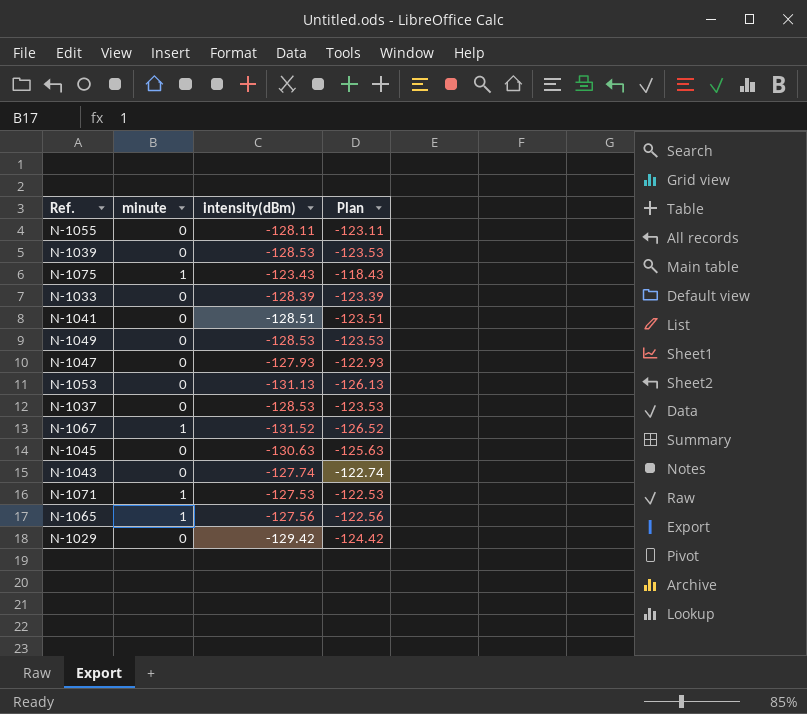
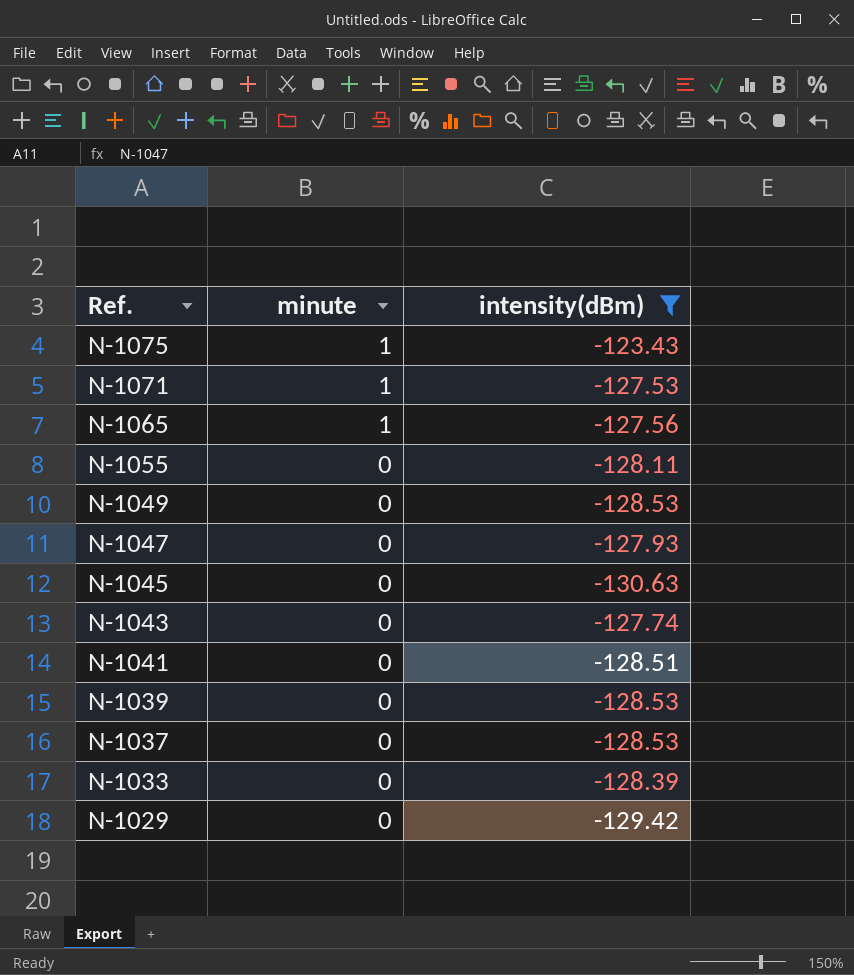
filter: none -> intensity(dBm) >= -130.63
row order: none -> Ref. descending
column Plan | formula: [intensity(dBm)] + 5 -> none

